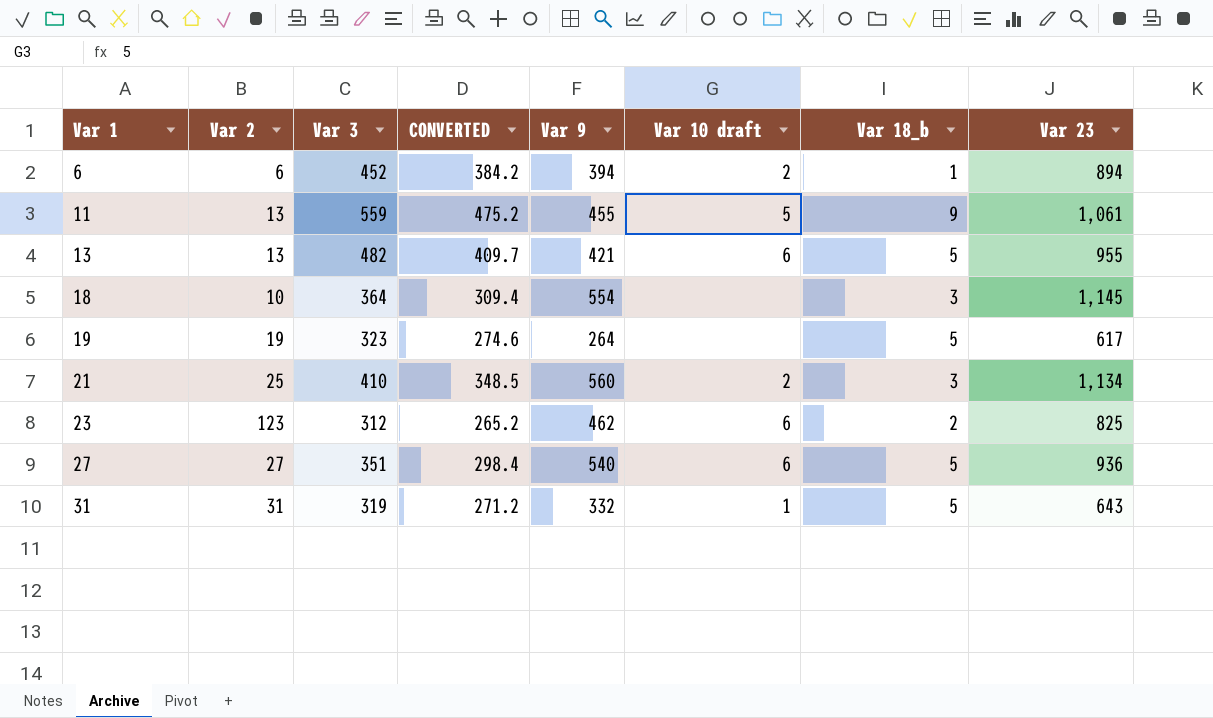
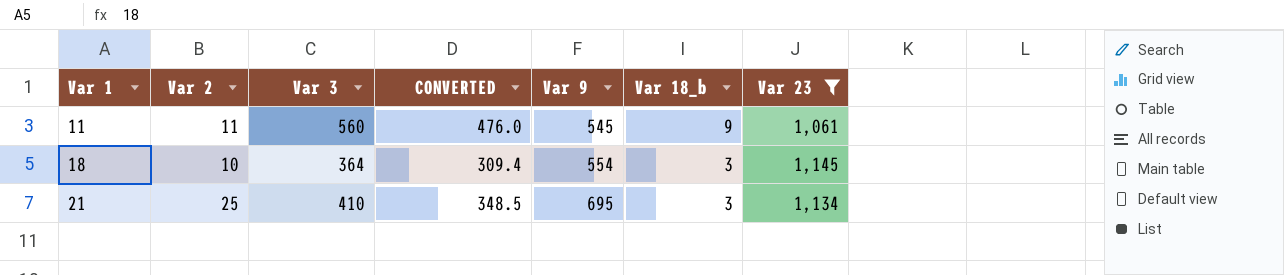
filter: none -> Var 23 >= 1,061
column Var 10 draft | position: 6 -> none
11 | Var 2: 13 -> 11
11 | Var 3: 559 -> 560
11 | CONVERTED: 475.2 -> 476.0
11 | Var 9: 455 -> 545
21 | Var 9: 560 -> 695

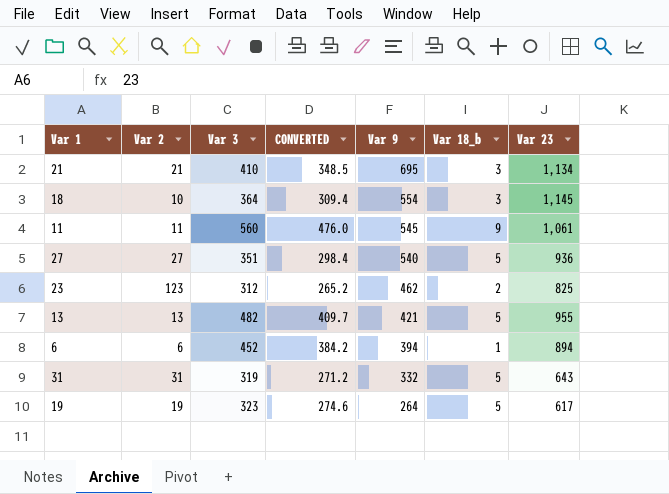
filter: Var 23 >= 1,061 -> none
row order: Var 1 ascending -> Var 9 descending
21 | Var 2: 25 -> 21

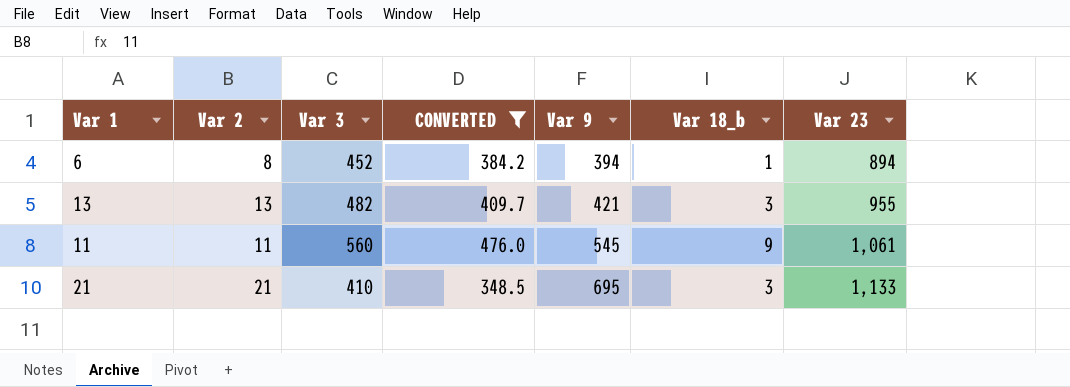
filter: none -> CONVERTED >= 348.5
row order: Var 9 descending -> Var 9 ascending
6 | Var 2: 6 -> 8
13 | Var 18_b: 5 -> 3
21 | Var 23: 1,134 -> 1,133

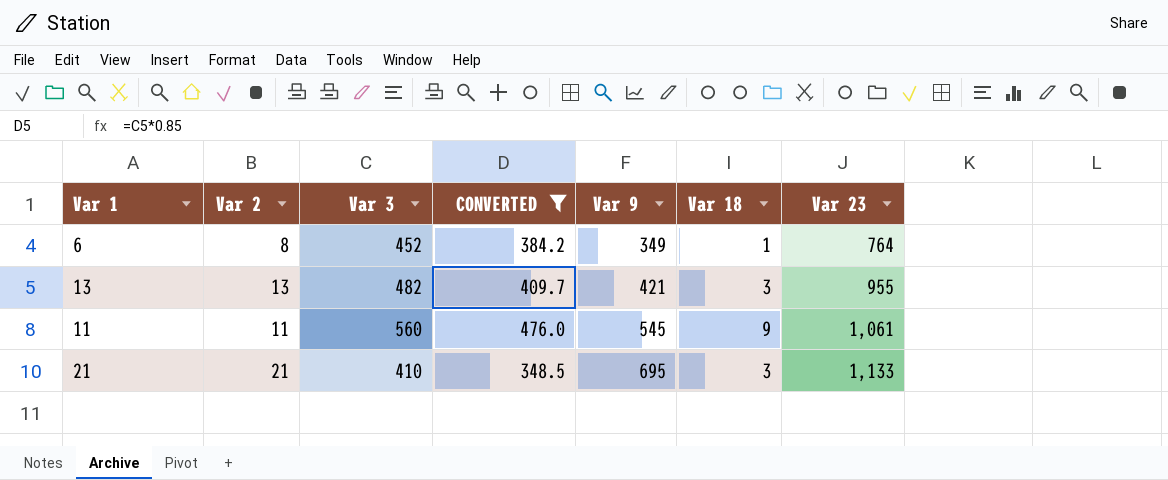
column name: Var 18_b -> Var 18
6 | Var 9: 394 -> 349
6 | Var 23: 894 -> 764

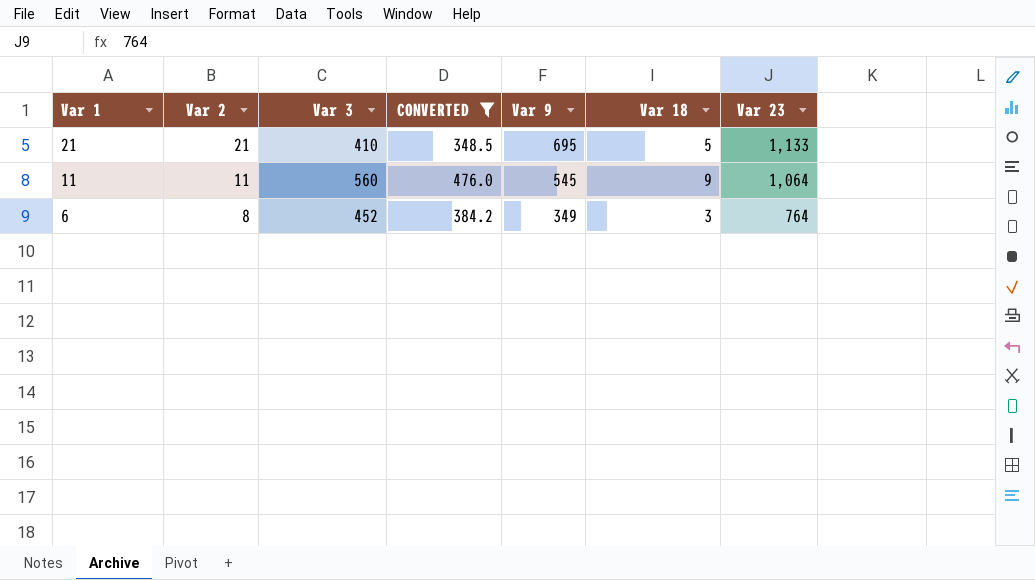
row order: Var 9 ascending -> Var 1 descending
row 13: 13 | 482 | 409.7 | 421 | 3 | 955 -> none
21 | Var 18: 3 -> 5
11 | Var 23: 1,061 -> 1,064
6 | Var 18: 1 -> 3

